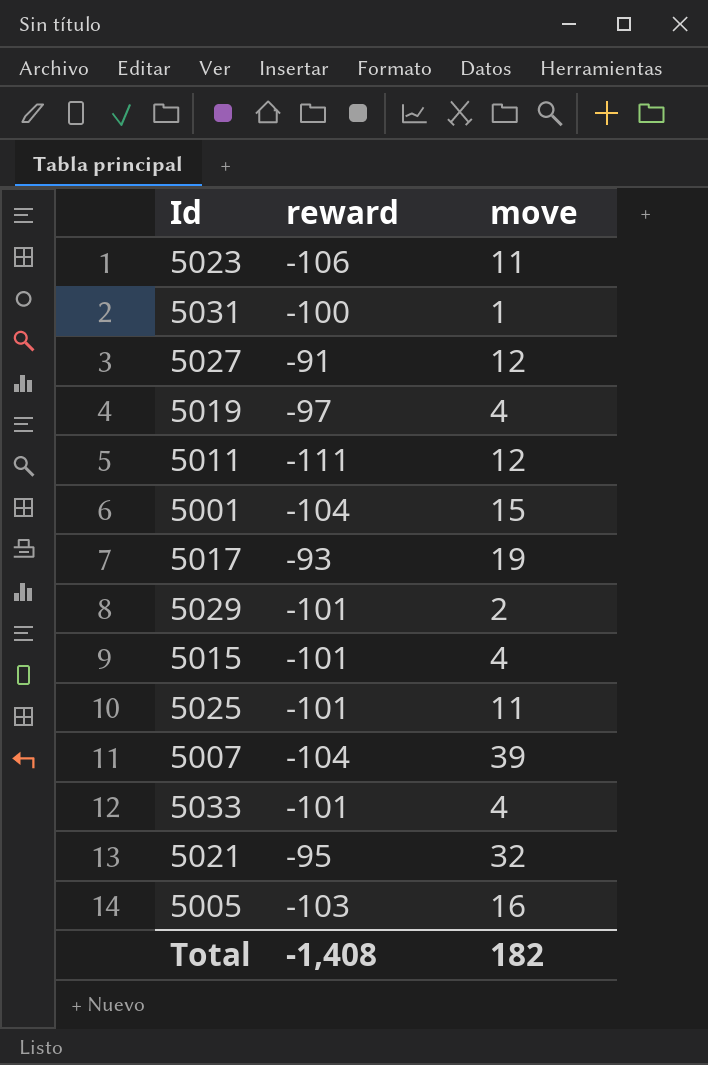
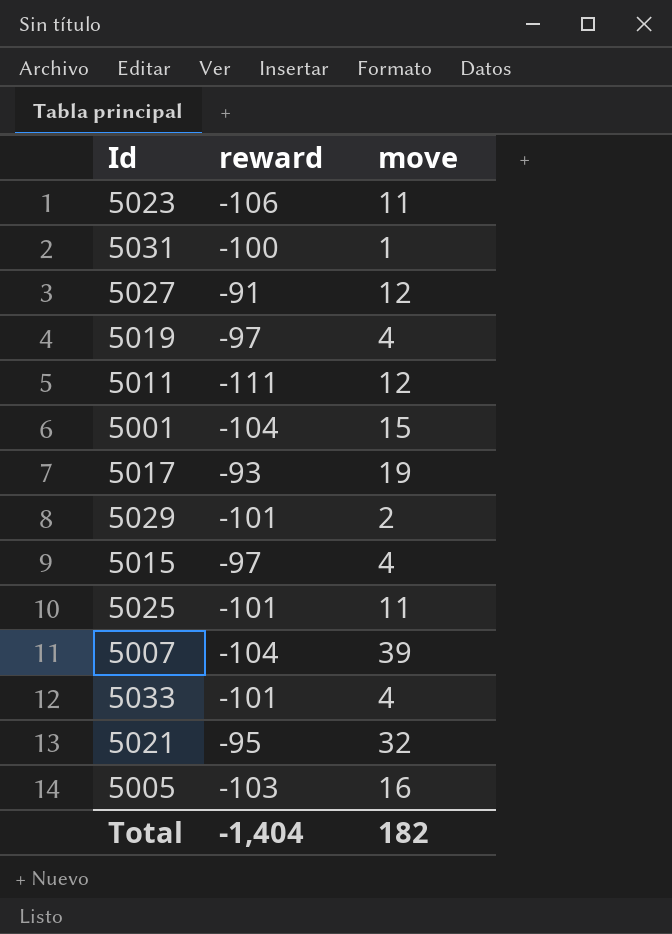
5015 | reward: -101 -> -97
Total | reward: -1,408 -> -1,404

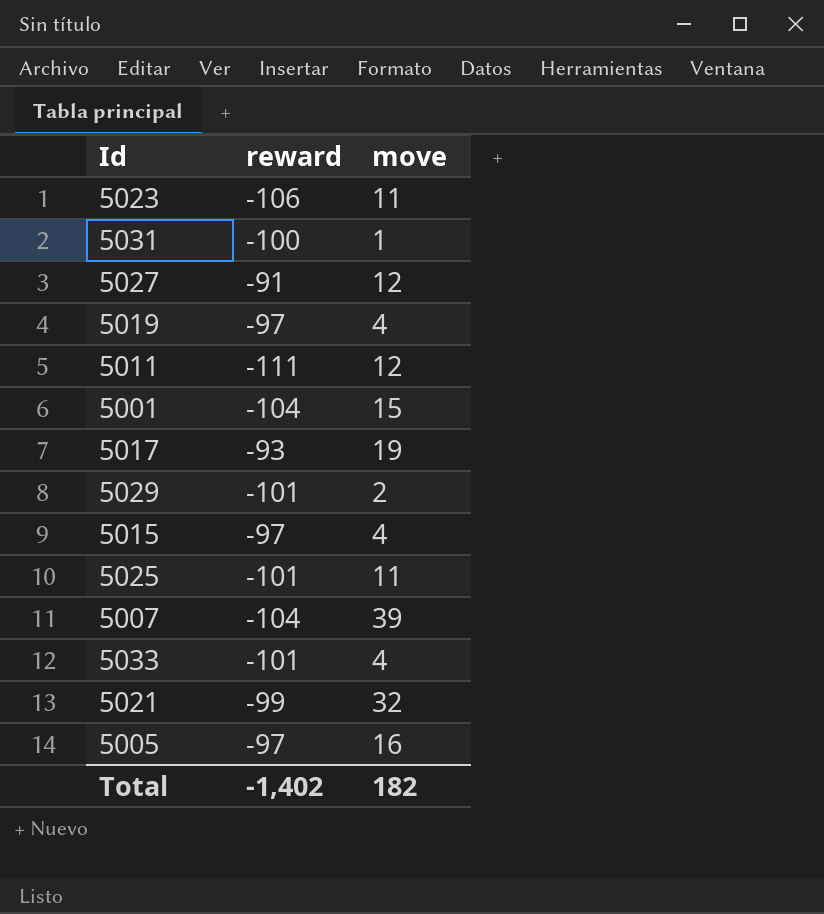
5021 | reward: -95 -> -99
5005 | reward: -103 -> -97
Total | reward: -1,404 -> -1,402

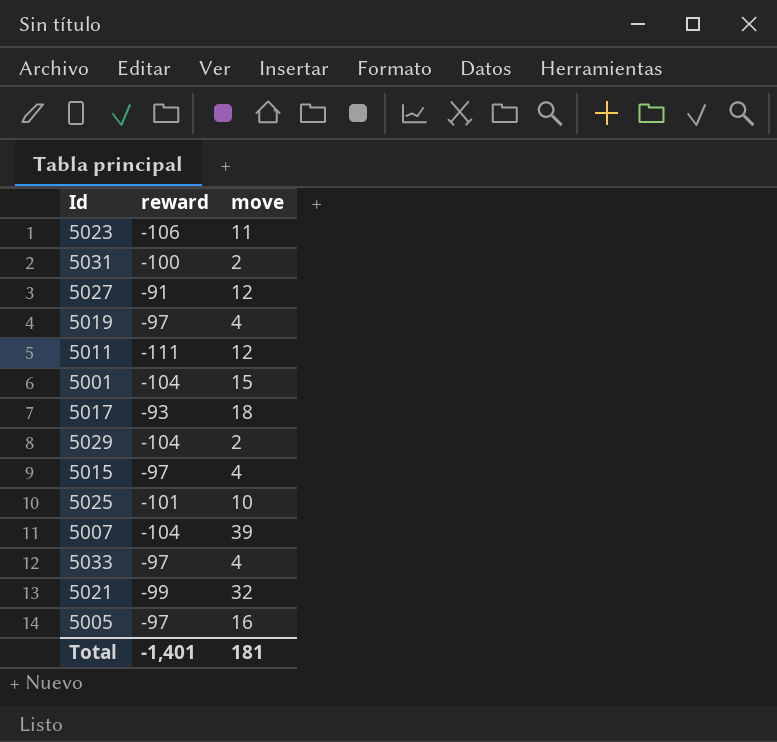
5031 | move: 1 -> 2
5017 | move: 19 -> 18
5029 | reward: -101 -> -104
5025 | move: 11 -> 10
5033 | reward: -101 -> -97
Total | reward: -1,402 -> -1,401
Total | move: 182 -> 181

